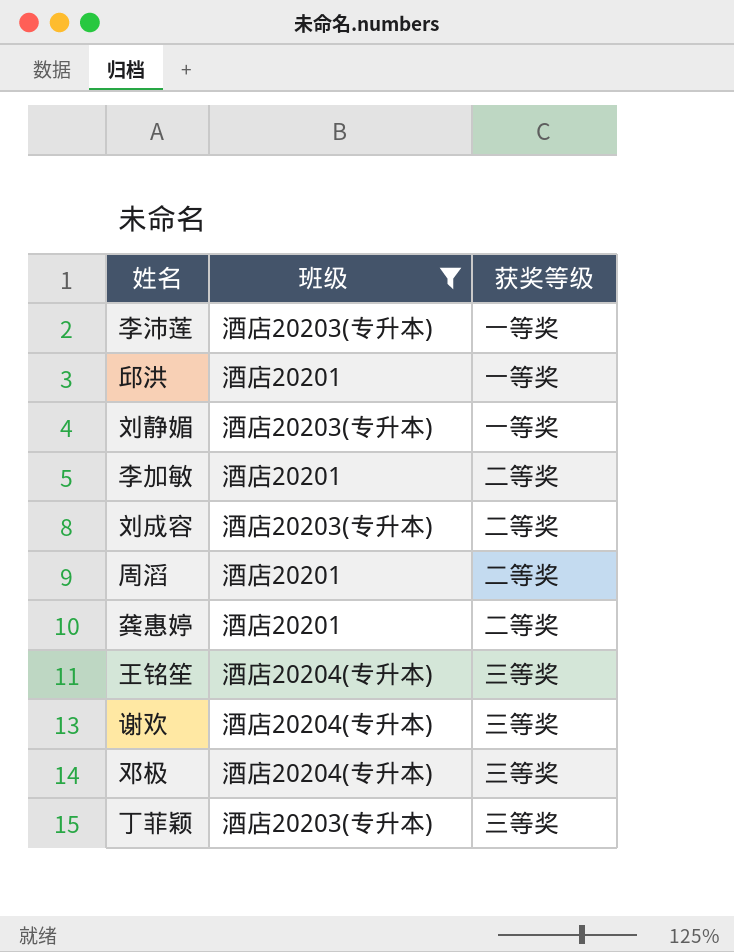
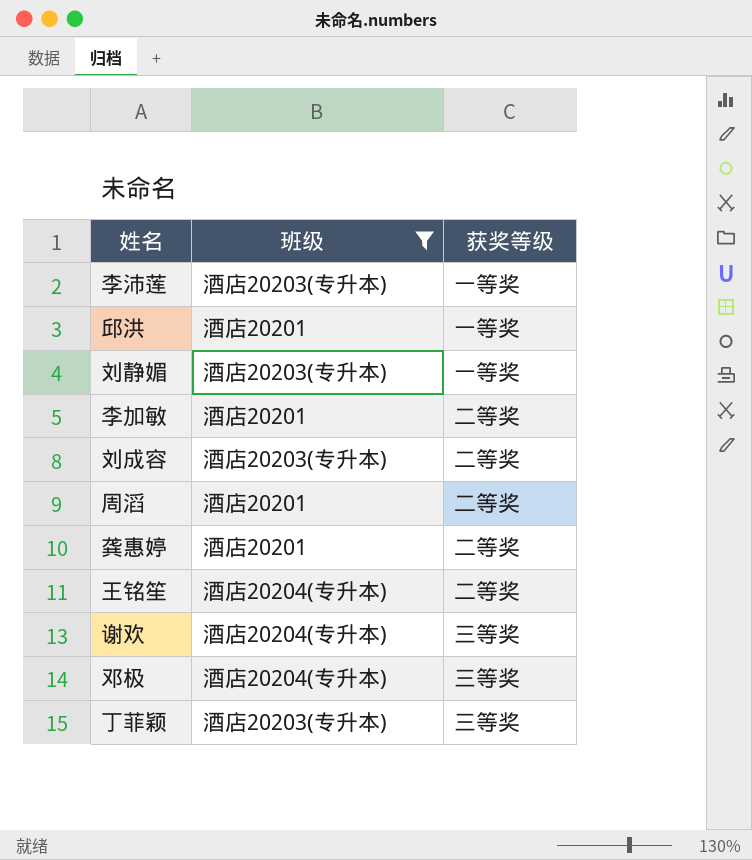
王铭笙 | 获奖等级: 三等奖 -> 二等奖

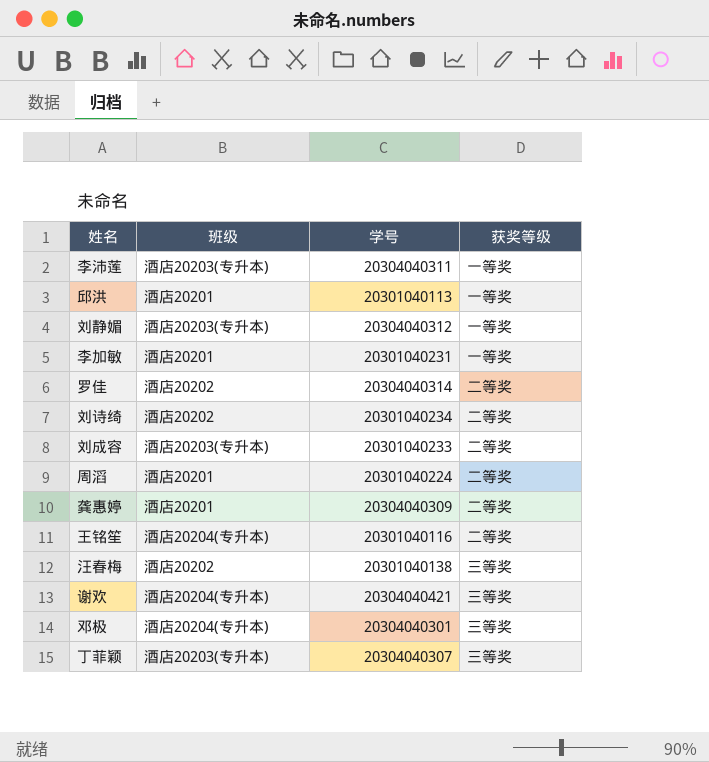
filter: 班级 != 酒店20202 -> none
column 学号 | position: none -> 3
李加敏 | 获奖等级: 二等奖 -> 一等奖

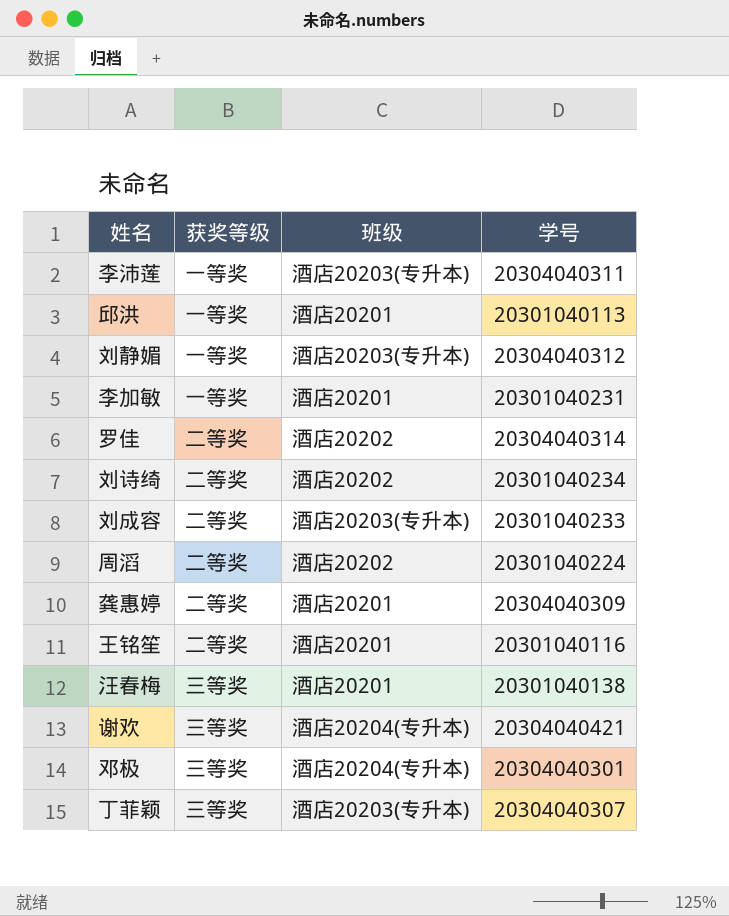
column 获奖等级 | position: 4 -> 2
周滔 | 班级: 酒店20201 -> 酒店20202
王铭笙 | 班级: 酒店20204(专升本) -> 酒店20201
汪春梅 | 班级: 酒店20202 -> 酒店20201

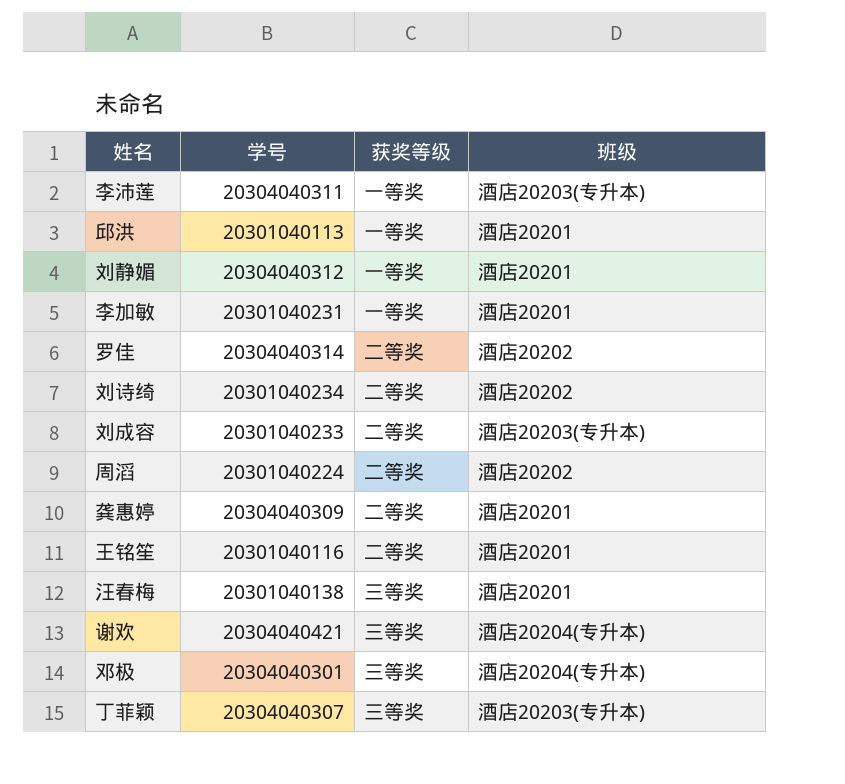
column 学号 | position: 4 -> 2
刘静媚 | 班级: 酒店20203(专升本) -> 酒店20201

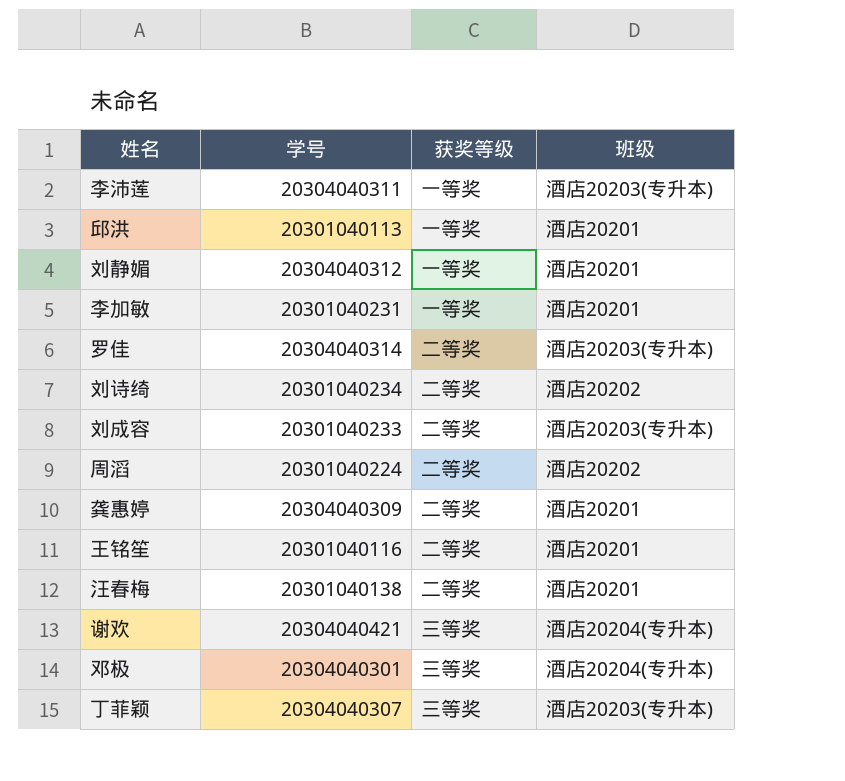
罗佳 | 班级: 酒店20202 -> 酒店20203(专升本)
汪春梅 | 获奖等级: 三等奖 -> 二等奖

